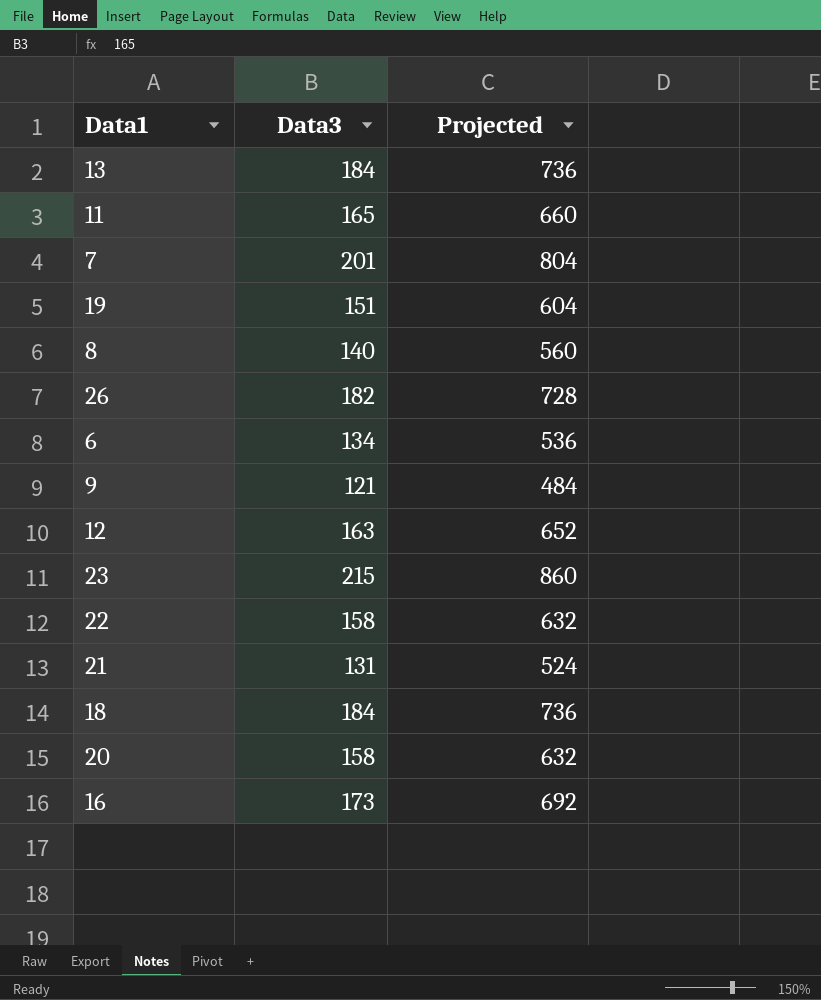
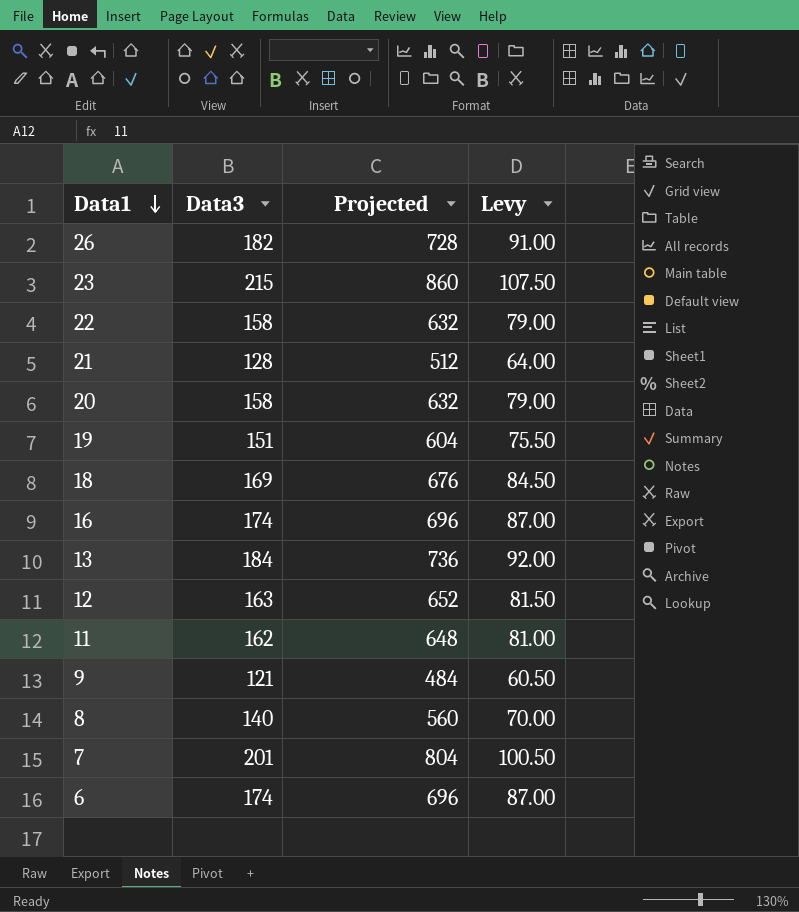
row order: none -> Data1 descending
column Levy | formula: none -> [Data3] * 0.5
21 | Data3: 131 -> 128
21 | Projected: 524 -> 512
18 | Data3: 184 -> 169
18 | Projected: 736 -> 676
16 | Data3: 173 -> 174
16 | Projected: 692 -> 696
11 | Data3: 165 -> 162
11 | Projected: 660 -> 648
6 | Data3: 134 -> 174
6 | Projected: 536 -> 696

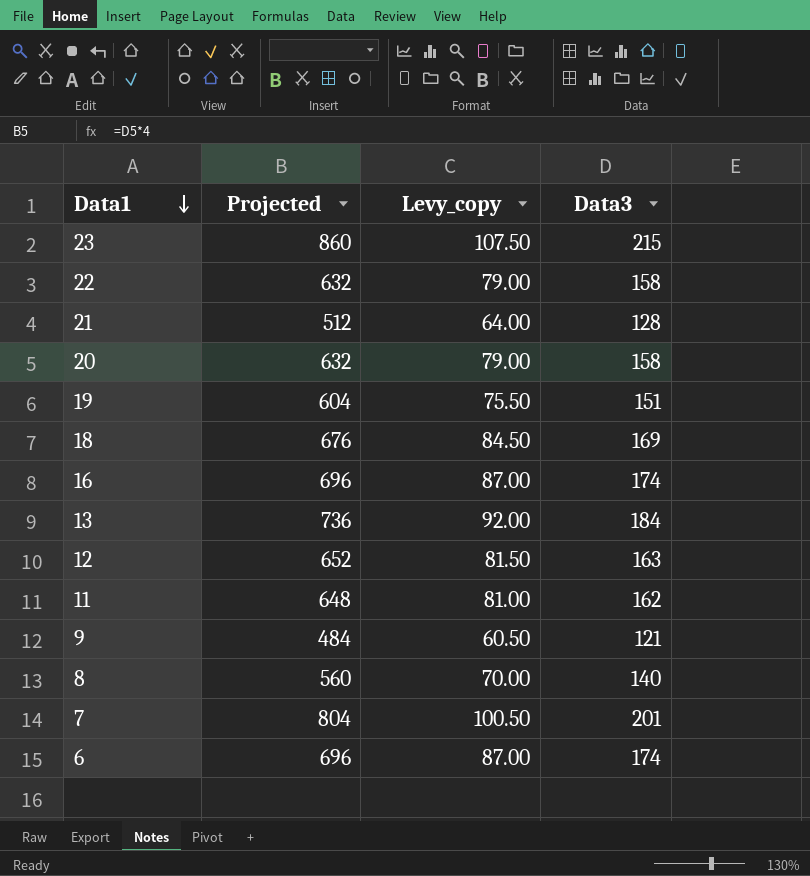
column name: Levy -> Levy_copy
column Data3 | position: 2 -> 4
row 26: 182 | 728 | 91.00 -> none

